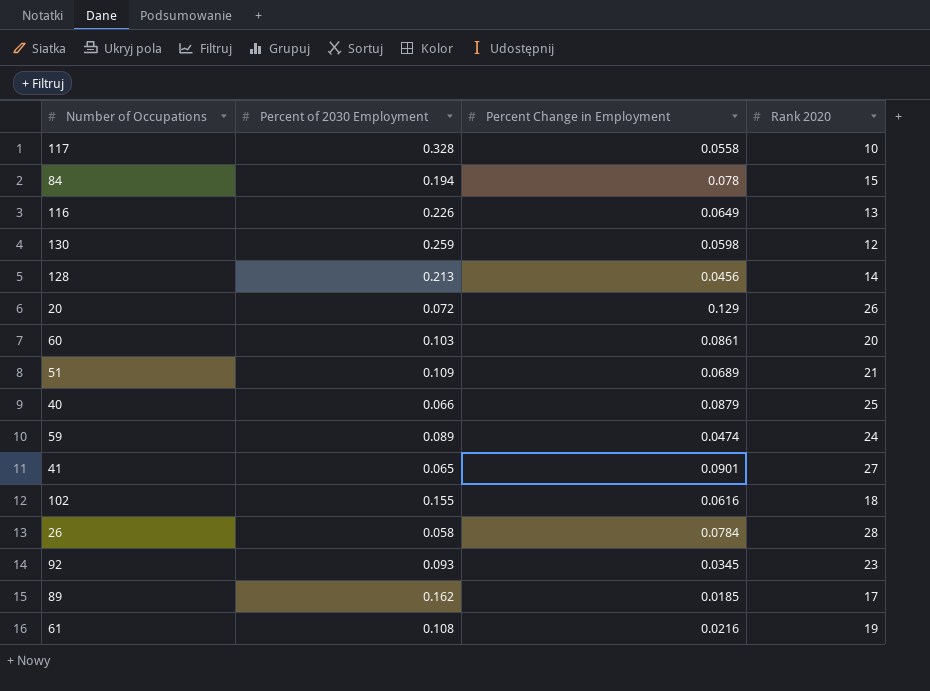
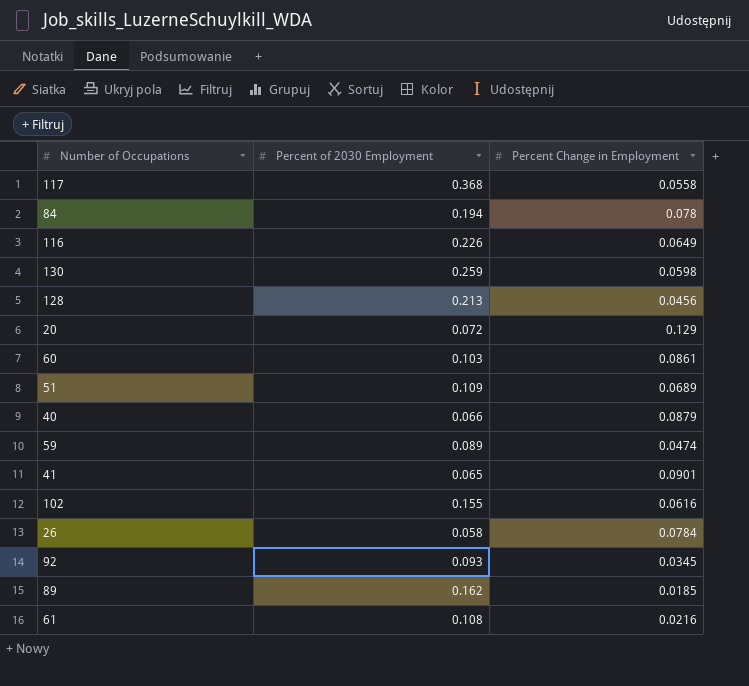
column Rank 2020 | position: 4 -> none
117 | Percent of 2030 Employment: 0.328 -> 0.368

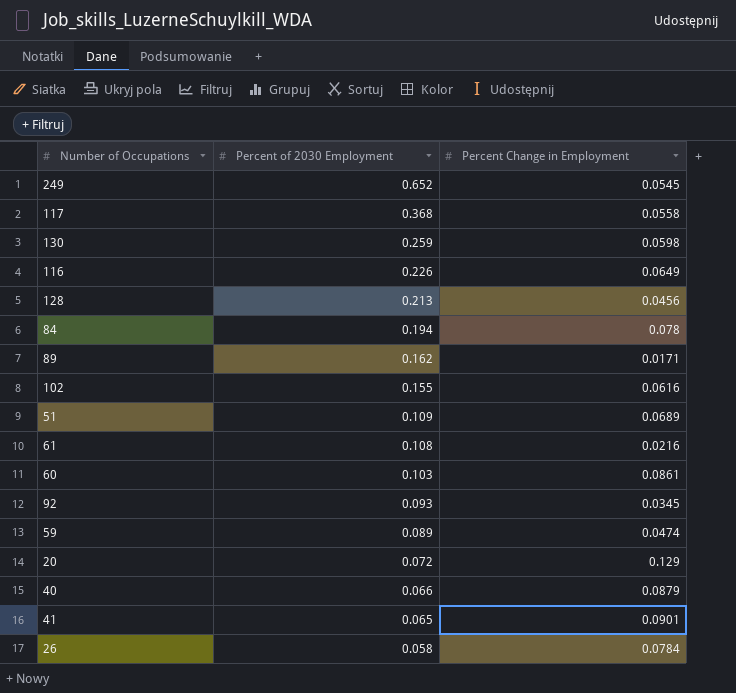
row order: none -> Percent of 2030 Employment descending
row 249: none -> 0.652 | 0.0545
89 | Percent Change in Employment: 0.0185 -> 0.0171

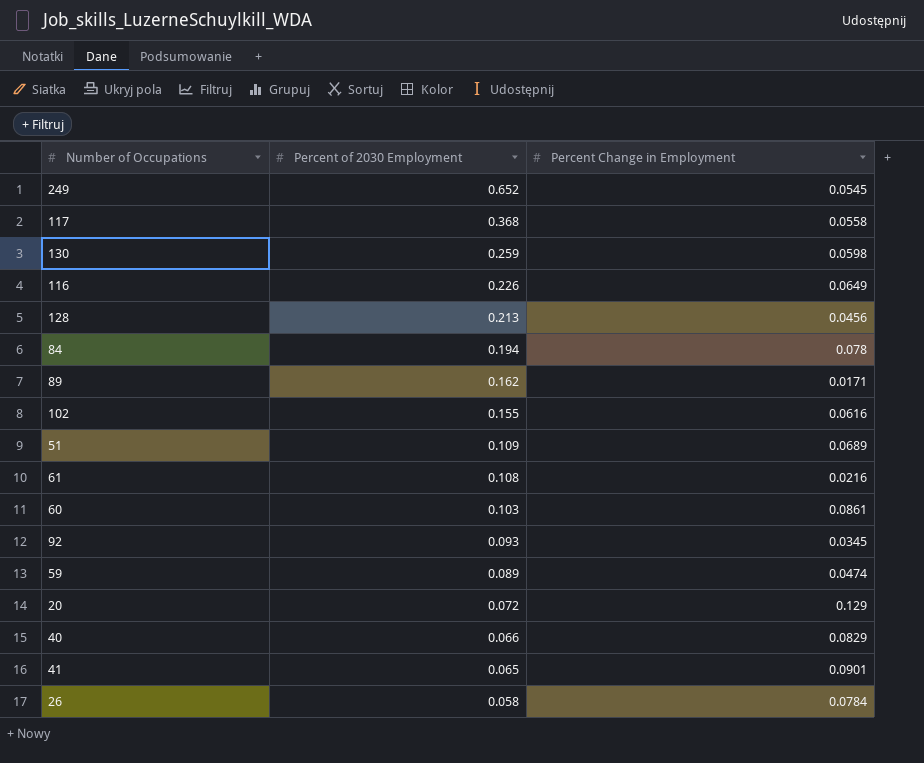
40 | Percent Change in Employment: 0.0879 -> 0.0829

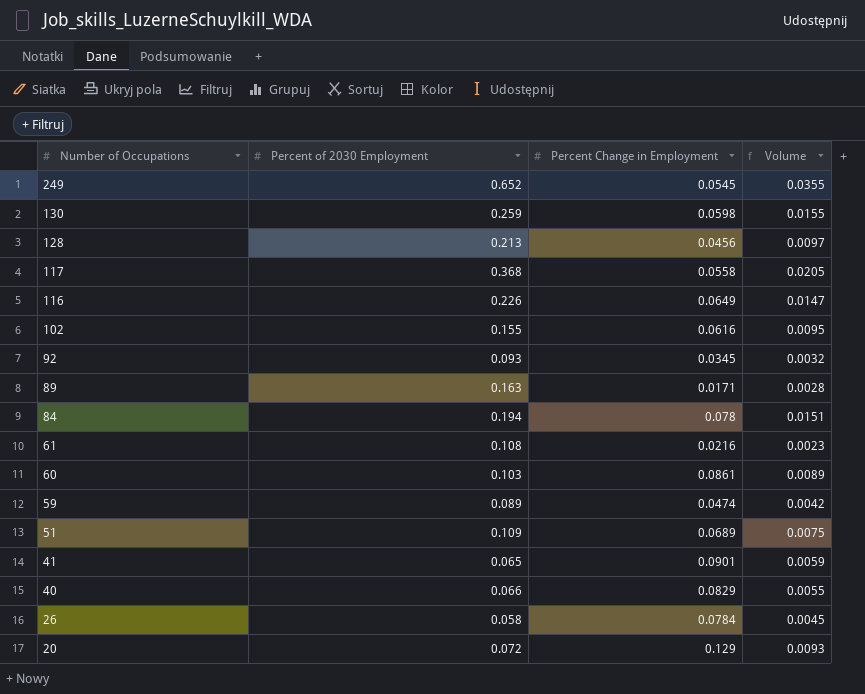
row order: Percent of 2030 Employment descending -> Number of Occupations descending
column Volume | formula: none -> [Percent of 2030 Employment] * [Percent Change in Employment]
89 | Percent of 2030 Employment: 0.162 -> 0.163

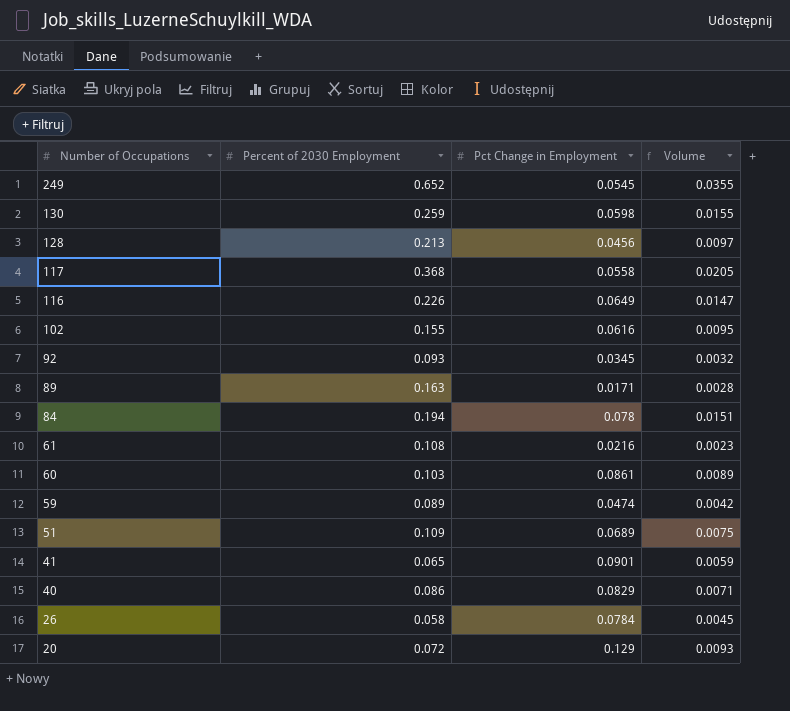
column name: Percent Change in Employment -> Pct Change in Employment
40 | Percent of 2030 Employment: 0.066 -> 0.086
40 | Volume: 0.0055 -> 0.0071

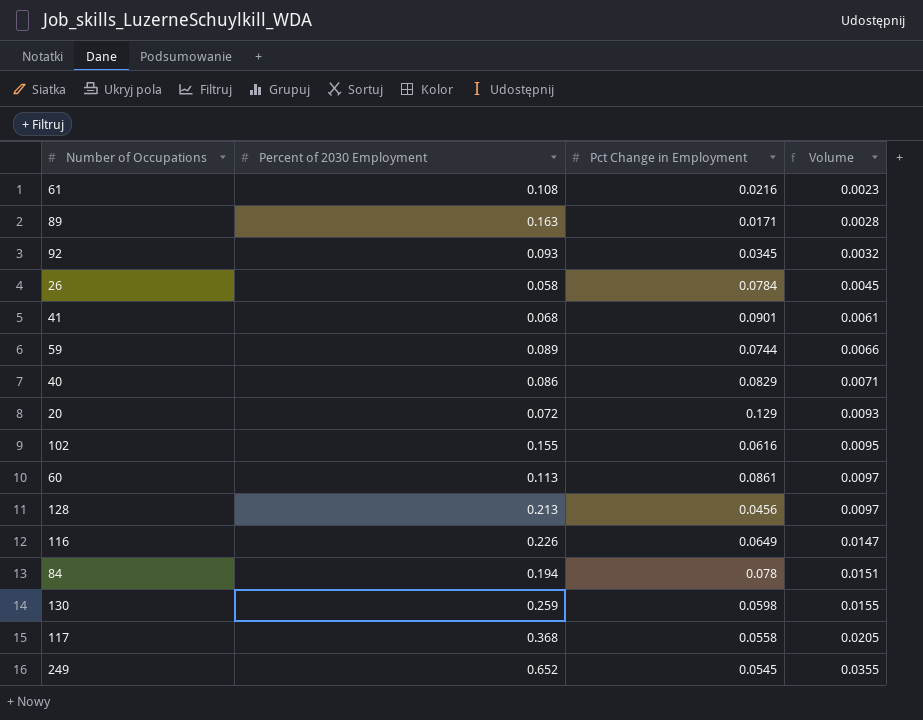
row order: Number of Occupations descending -> Volume ascending
row 51: 0.109 | 0.0689 | 0.0075 -> none
41 | Percent of 2030 Employment: 0.065 -> 0.068
41 | Volume: 0.0059 -> 0.0061
59 | Pct Change in Employment: 0.0474 -> 0.0744
59 | Volume: 0.0042 -> 0.0066
60 | Percent of 2030 Employment: 0.103 -> 0.113
60 | Volume: 0.0089 -> 0.0097

